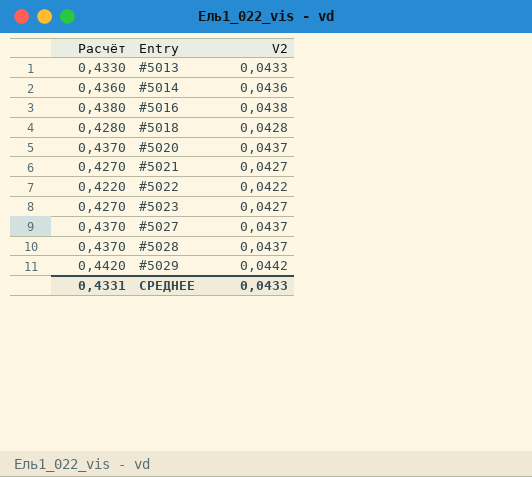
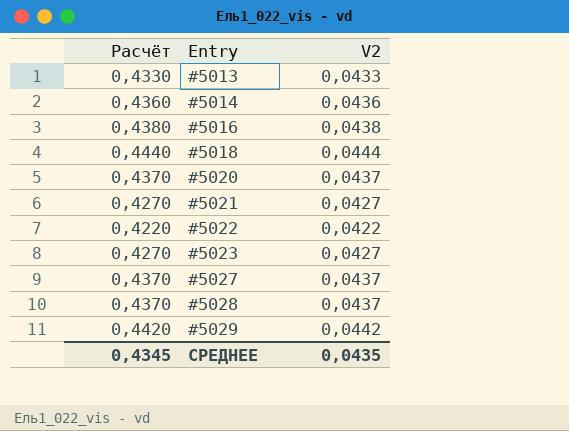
#5018 | Расчёт: 0,4280 -> 0,4440
#5018 | V2: 0,0428 -> 0,0444
СРЕДНЕЕ | Расчёт: 0,4331 -> 0,4345
СРЕДНЕЕ | V2: 0,0433 -> 0,0435

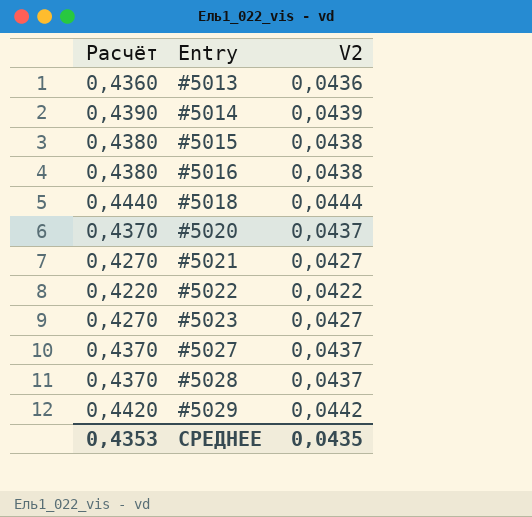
#5013 | Расчёт: 0,4330 -> 0,4360
#5013 | V2: 0,0433 -> 0,0436
#5014 | Расчёт: 0,4360 -> 0,4390
#5014 | V2: 0,0436 -> 0,0439
row #5015: none -> 0,4380 | 0,0438
СРЕДНЕЕ | Расчёт: 0,4345 -> 0,4353

